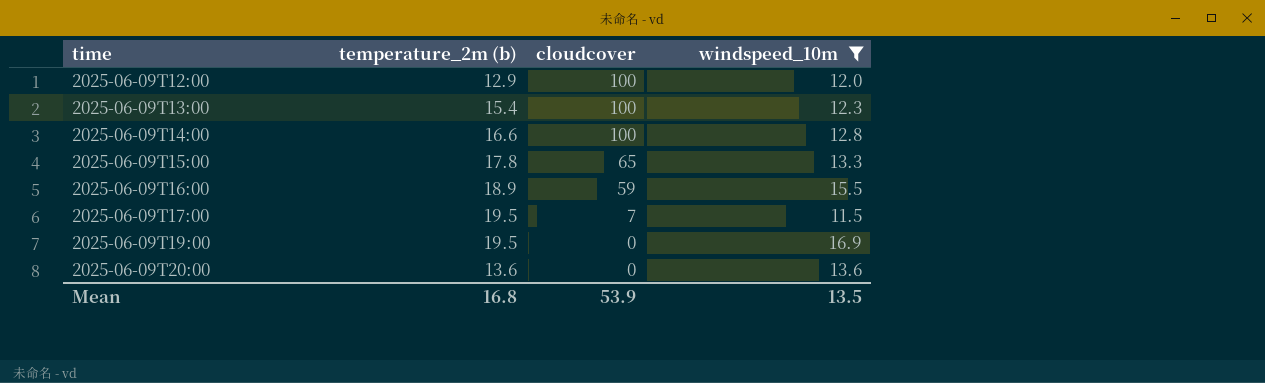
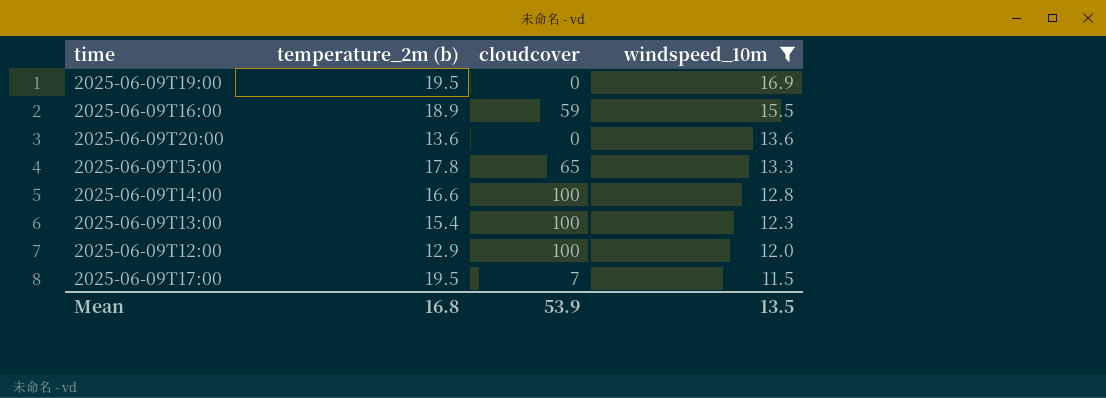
row order: time ascending -> windspeed_10m descending

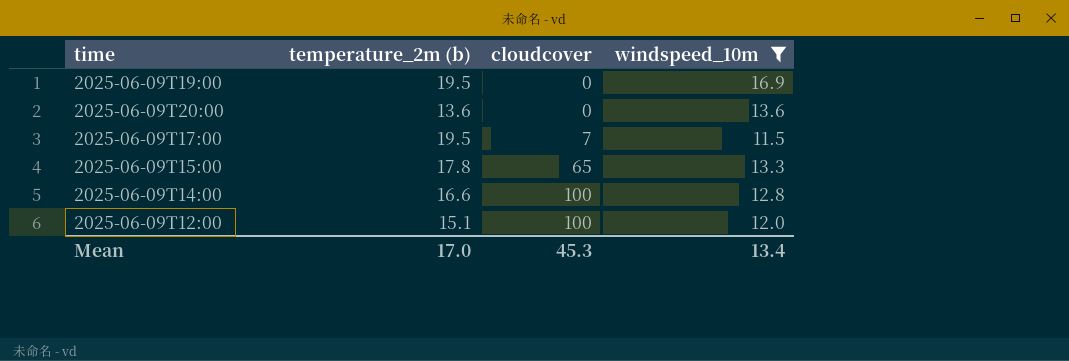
row order: windspeed_10m descending -> cloudcover ascending
row 2025-06-09T16:00: 18.9 | 59 | 15.5 -> none
row 2025-06-09T13:00: 15.4 | 100 | 12.3 -> none
2025-06-09T12:00 | temperature_2m (b): 12.9 -> 15.1
Mean | temperature_2m (b): 16.8 -> 17.0
Mean | cloudcover: 53.9 -> 45.3
Mean | windspeed_10m: 13.5 -> 13.4

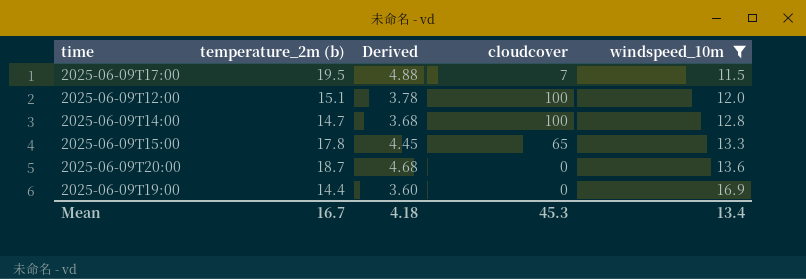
row order: cloudcover ascending -> windspeed_10m ascending
column Derived | formula: none -> [temperature_2m (b)] * 0.25
2025-06-09T14:00 | temperature_2m (b): 16.6 -> 14.7
2025-06-09T20:00 | temperature_2m (b): 13.6 -> 18.7
2025-06-09T19:00 | temperature_2m (b): 19.5 -> 14.4
Mean | temperature_2m (b): 17.0 -> 16.7

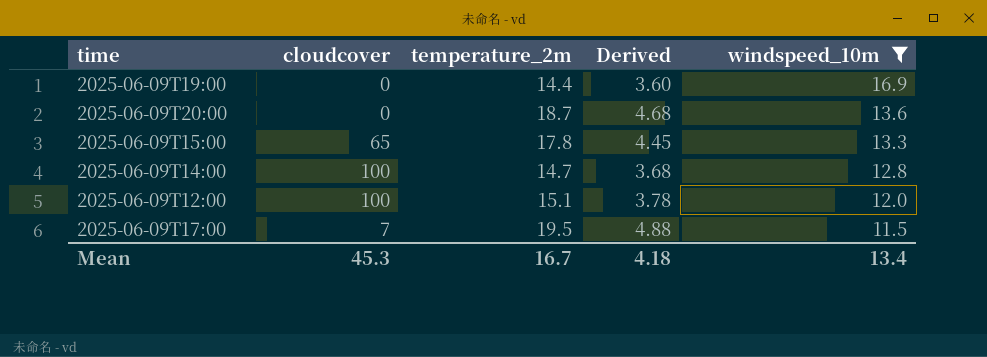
row order: windspeed_10m ascending -> windspeed_10m descending
column cloudcover | position: 4 -> 2
column name: temperature_2m (b) -> temperature_2m

